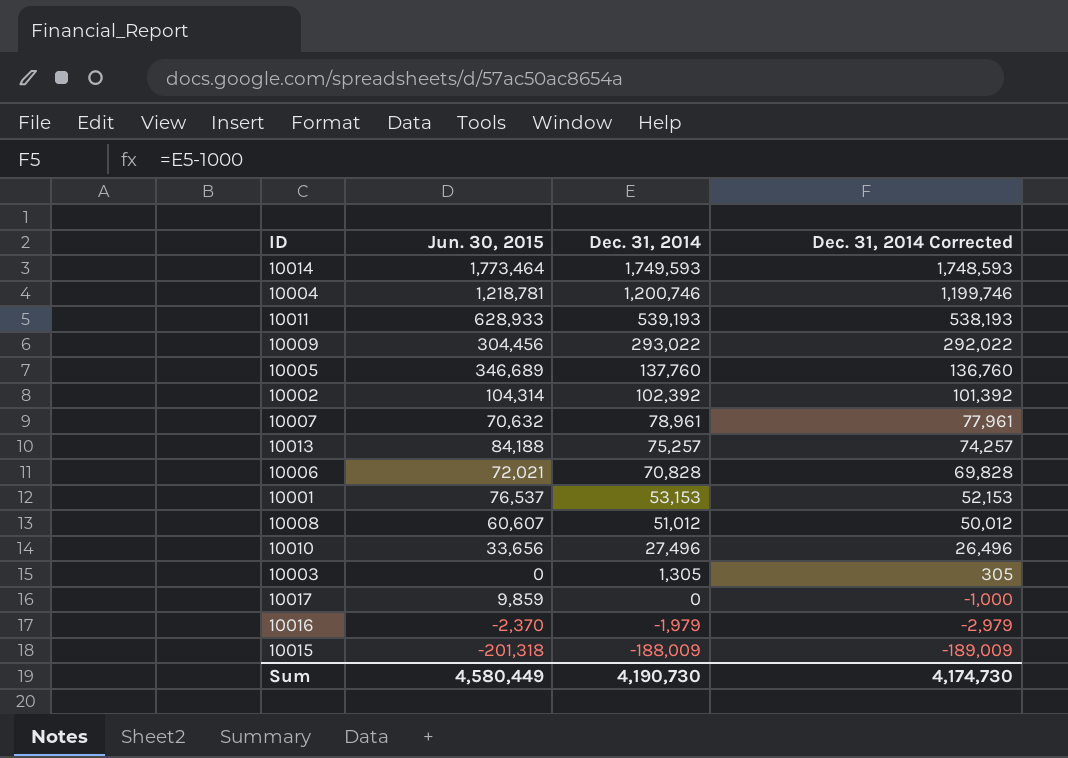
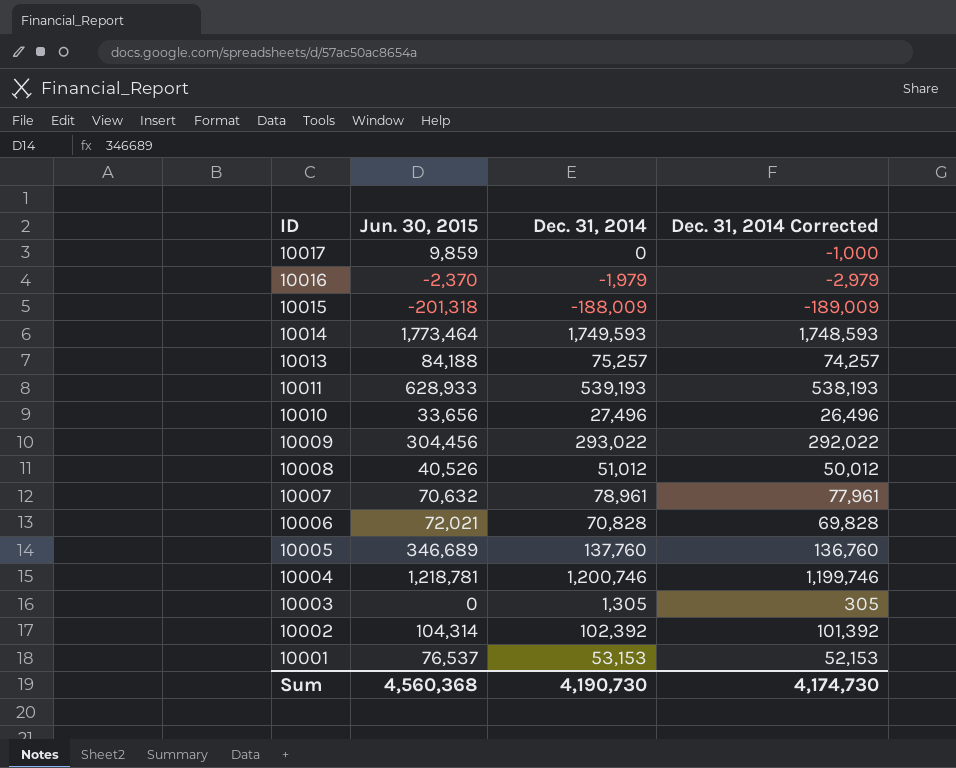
row order: Dec. 31, 2014 descending -> ID descending
10008 | Jun. 30, 2015: 60,607 -> 40,526
Sum | Jun. 30, 2015: 4,580,449 -> 4,560,368

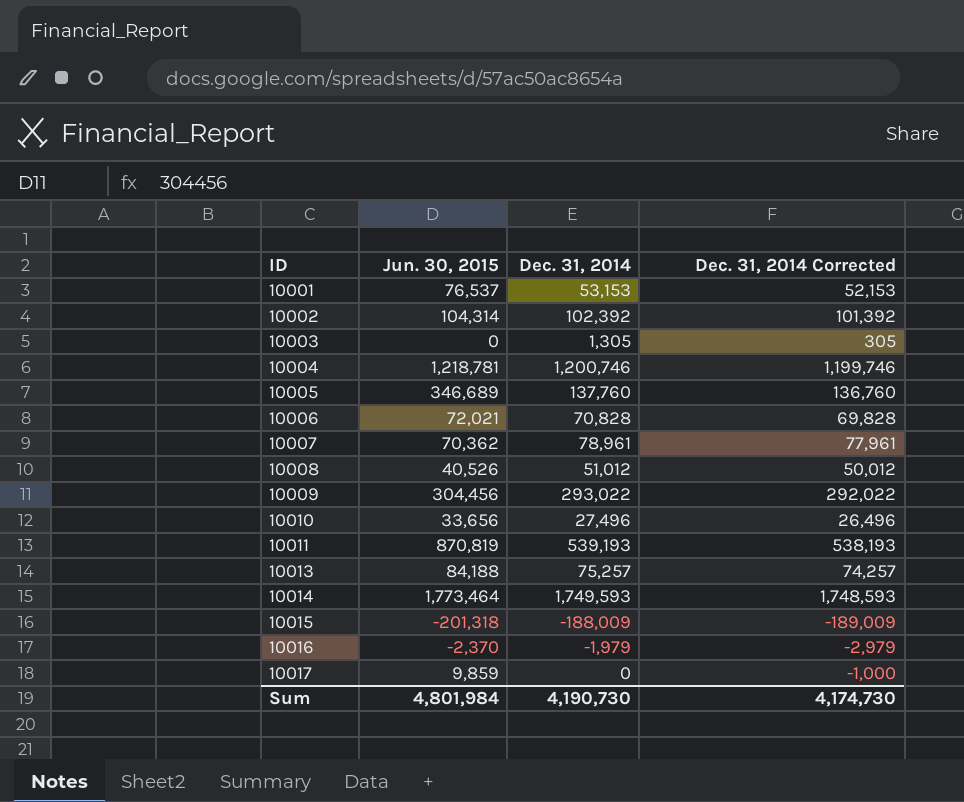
row order: ID descending -> ID ascending
10007 | Jun. 30, 2015: 70,632 -> 70,362
10011 | Jun. 30, 2015: 628,933 -> 870,819
Sum | Jun. 30, 2015: 4,560,368 -> 4,801,984

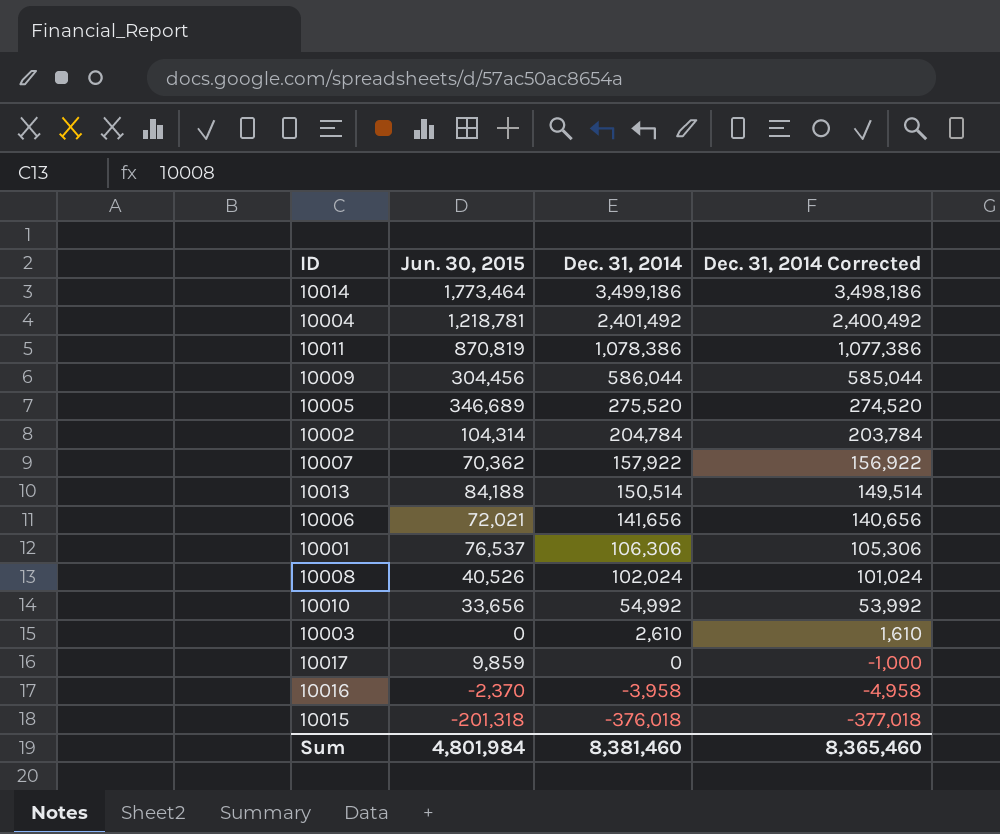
row order: ID ascending -> Dec. 31, 2014 descending
10014 | Dec. 31, 2014: 1,749,593 -> 3,499,186
10014 | Dec. 31, 2014 Corrected: 1,748,593 -> 3,498,186
10004 | Dec. 31, 2014: 1,200,746 -> 2,401,492
10004 | Dec. 31, 2014 Corrected: 1,199,746 -> 2,400,492
10011 | Dec. 31, 2014: 539,193 -> 1,078,386
10011 | Dec. 31, 2014 Corrected: 538,193 -> 1,077,386
10009 | Dec. 31, 2014: 293,022 -> 586,044
10009 | Dec. 31, 2014 Corrected: 292,022 -> 585,044
10005 | Dec. 31, 2014: 137,760 -> 275,520
10005 | Dec. 31, 2014 Corrected: 136,760 -> 274,520
10002 | Dec. 31, 2014: 102,392 -> 204,784
10002 | Dec. 31, 2014 Corrected: 101,392 -> 203,784
10007 | Dec. 31, 2014: 78,961 -> 157,922
10007 | Dec. 31, 2014 Corrected: 77,961 -> 156,922
10013 | Dec. 31, 2014: 75,257 -> 150,514
10013 | Dec. 31, 2014 Corrected: 74,257 -> 149,514
10006 | Dec. 31, 2014: 70,828 -> 141,656
10006 | Dec. 31, 2014 Corrected: 69,828 -> 140,656
10001 | Dec. 31, 2014: 53,153 -> 106,306
10001 | Dec. 31, 2014 Corrected: 52,153 -> 105,306
10008 | Dec. 31, 2014: 51,012 -> 102,024
10008 | Dec. 31, 2014 Corrected: 50,012 -> 101,024
10010 | Dec. 31, 2014: 27,496 -> 54,992
10010 | Dec. 31, 2014 Corrected: 26,496 -> 53,992
10003 | Dec. 31, 2014: 1,305 -> 2,610
10003 | Dec. 31, 2014 Corrected: 305 -> 1,610
10016 | Dec. 31, 2014: -1,979 -> -3,958
10016 | Dec. 31, 2014 Corrected: -2,979 -> -4,958
10015 | Dec. 31, 2014: -188,009 -> -376,018
10015 | Dec. 31, 2014 Corrected: -189,009 -> -377,018
Sum | Dec. 31, 2014: 4,190,730 -> 8,381,460
Sum | Dec. 31, 2014 Corrected: 4,174,730 -> 8,365,460

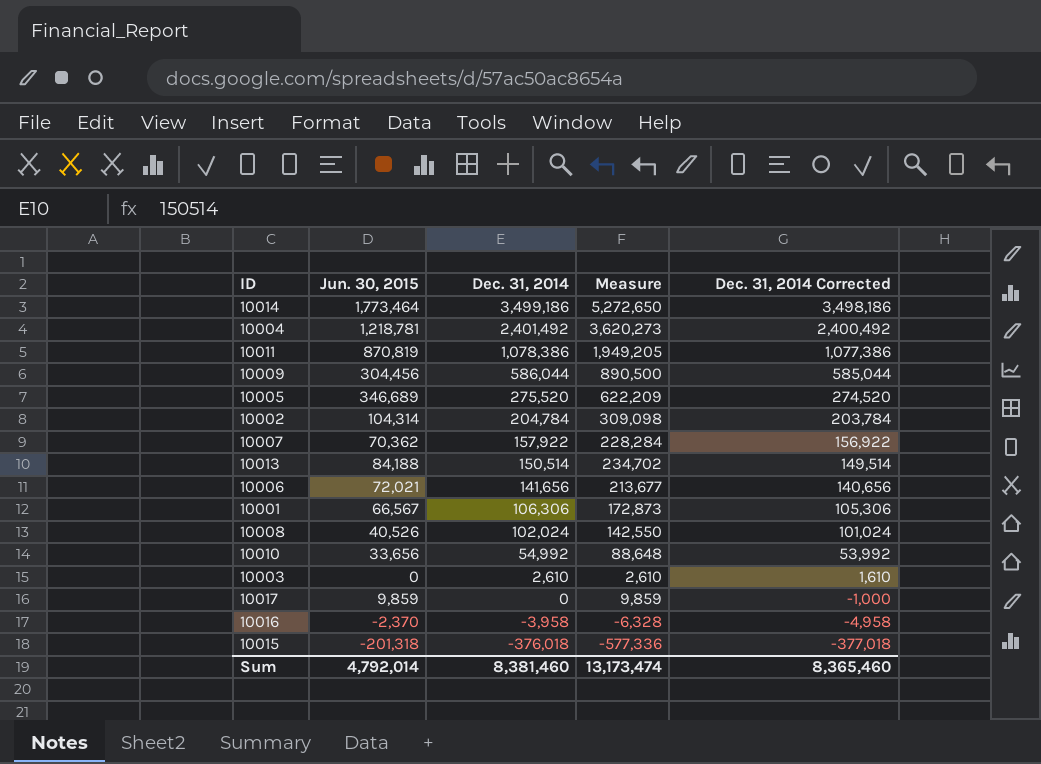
column Measure | formula: none -> [Jun. 30, 2015] + [Dec. 31, 2014]
10001 | Jun. 30, 2015: 76,537 -> 66,567
Sum | Jun. 30, 2015: 4,801,984 -> 4,792,014

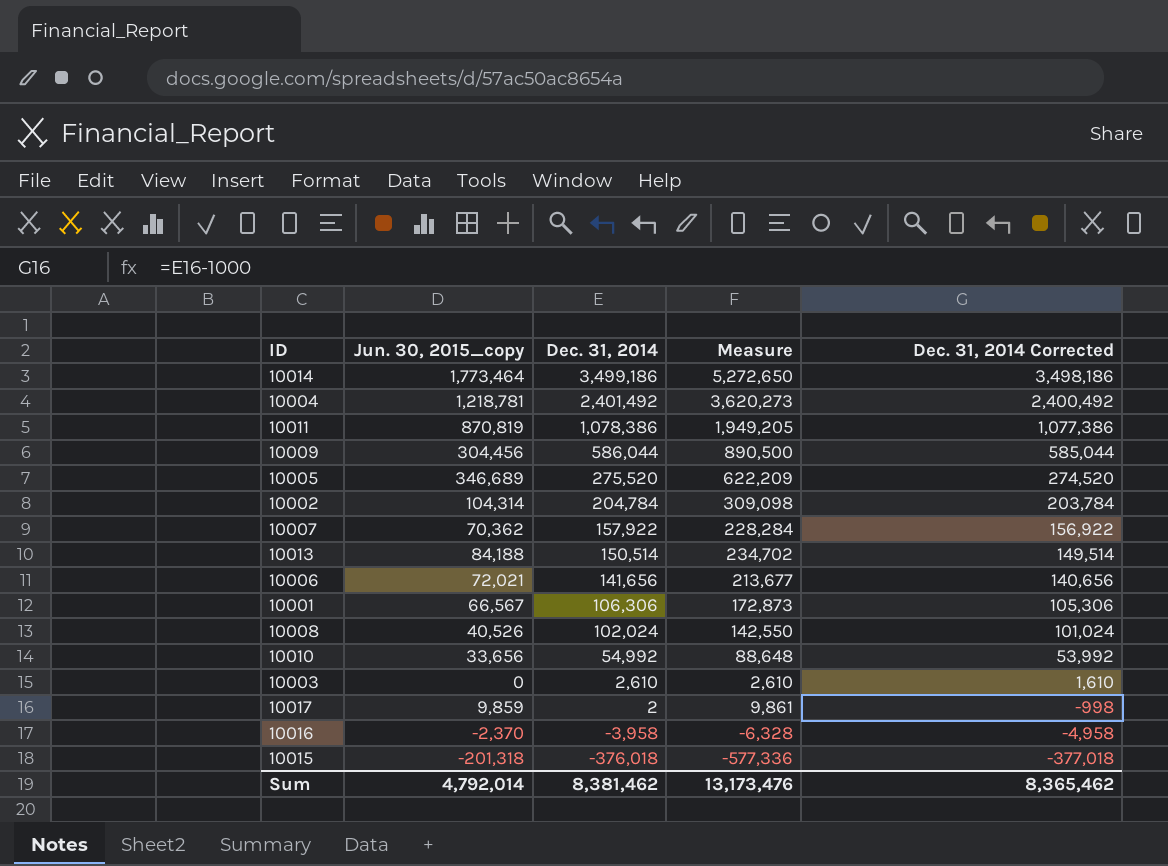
column name: Jun. 30, 2015 -> Jun. 30, 2015_copy
10017 | Dec. 31, 2014: 0 -> 2
10017 | Measure: 9,859 -> 9,861
10017 | Dec. 31, 2014 Corrected: -1,000 -> -998
Sum | Dec. 31, 2014: 8,381,460 -> 8,381,462
Sum | Measure: 13,173,474 -> 13,173,476
Sum | Dec. 31, 2014 Corrected: 8,365,460 -> 8,365,462

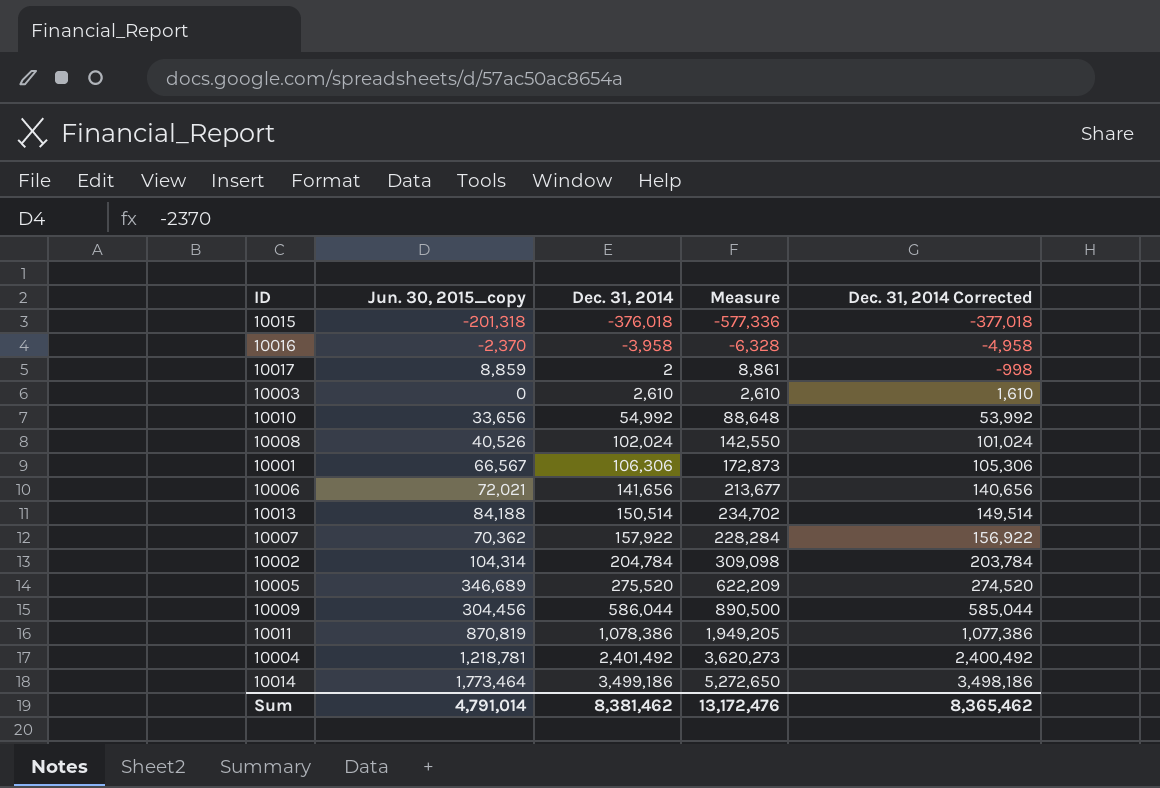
row order: Dec. 31, 2014 descending -> Dec. 31, 2014 ascending
10017 | Jun. 30, 2015_copy: 9,859 -> 8,859
10017 | Measure: 9,861 -> 8,861
Sum | Jun. 30, 2015_copy: 4,792,014 -> 4,791,014
Sum | Measure: 13,173,476 -> 13,172,476

